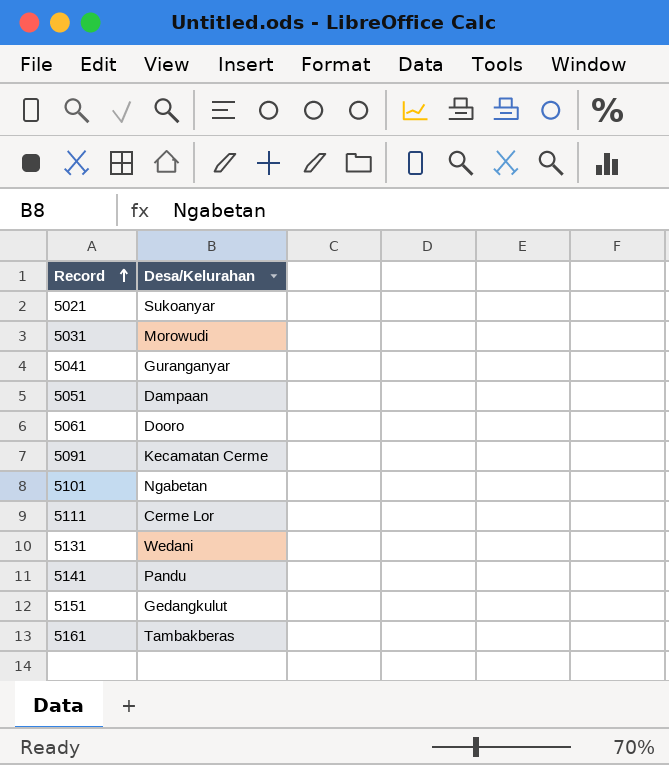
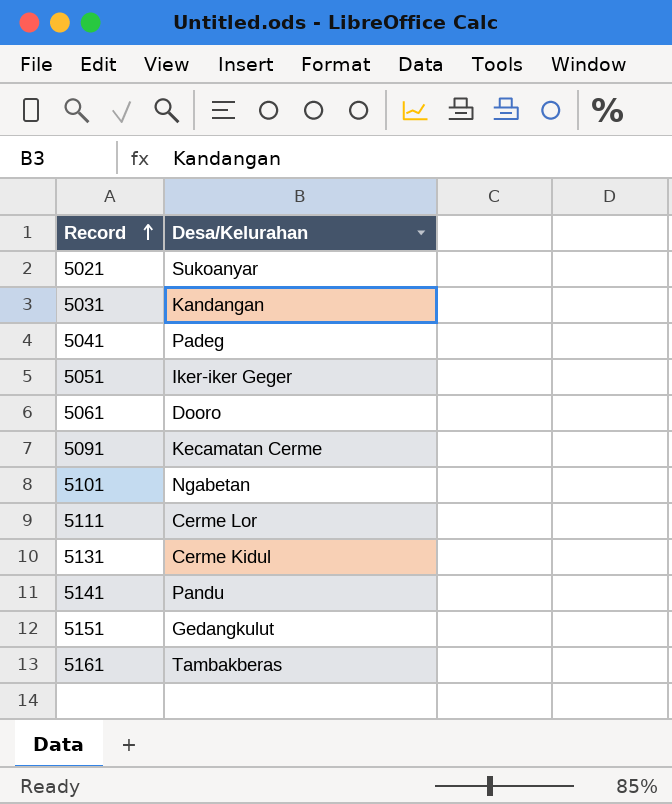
5031 | Desa/Kelurahan: Morowudi -> Kandangan
5041 | Desa/Kelurahan: Guranganyar -> Padeg
5051 | Desa/Kelurahan: Dampaan -> Iker-iker Geger
5131 | Desa/Kelurahan: Wedani -> Cerme Kidul

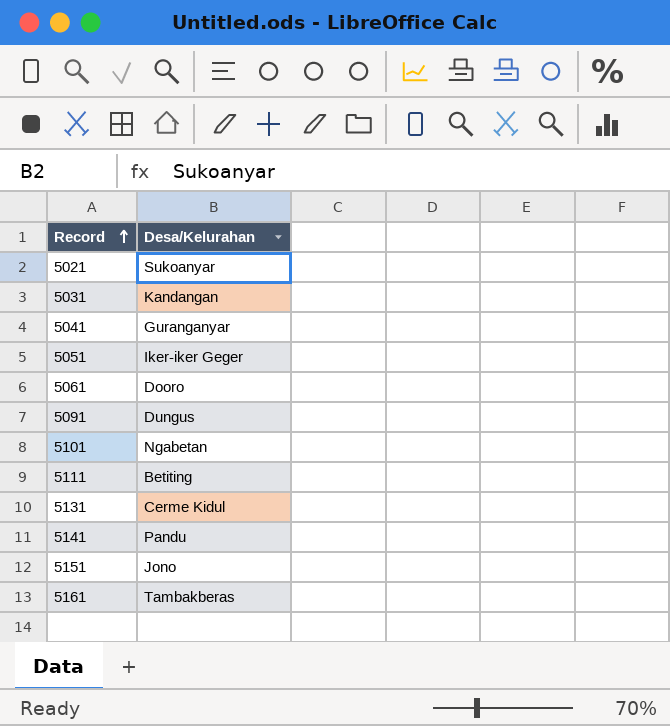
5041 | Desa/Kelurahan: Padeg -> Guranganyar
5091 | Desa/Kelurahan: Kecamatan Cerme -> Dungus
5111 | Desa/Kelurahan: Cerme Lor -> Betiting
5151 | Desa/Kelurahan: Gedangkulut -> Jono

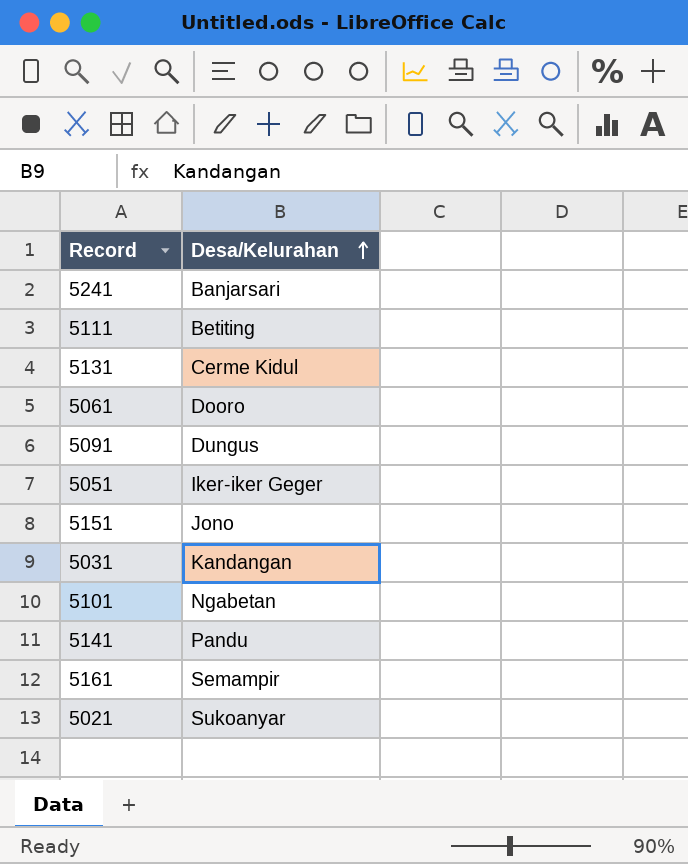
row order: Record ascending -> Desa/Kelurahan ascending
row 5041: Guranganyar -> none
row 5241: none -> Banjarsari
5161 | Desa/Kelurahan: Tambakberas -> Semampir

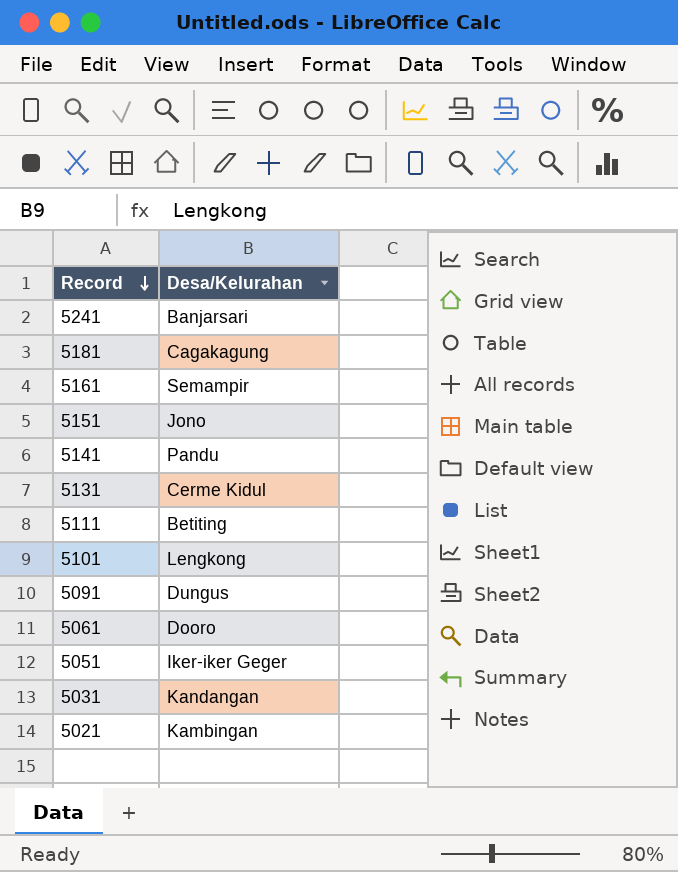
row order: Desa/Kelurahan ascending -> Record descending
row 5181: none -> Cagakagung
5101 | Desa/Kelurahan: Ngabetan -> Lengkong
5021 | Desa/Kelurahan: Sukoanyar -> Kambingan

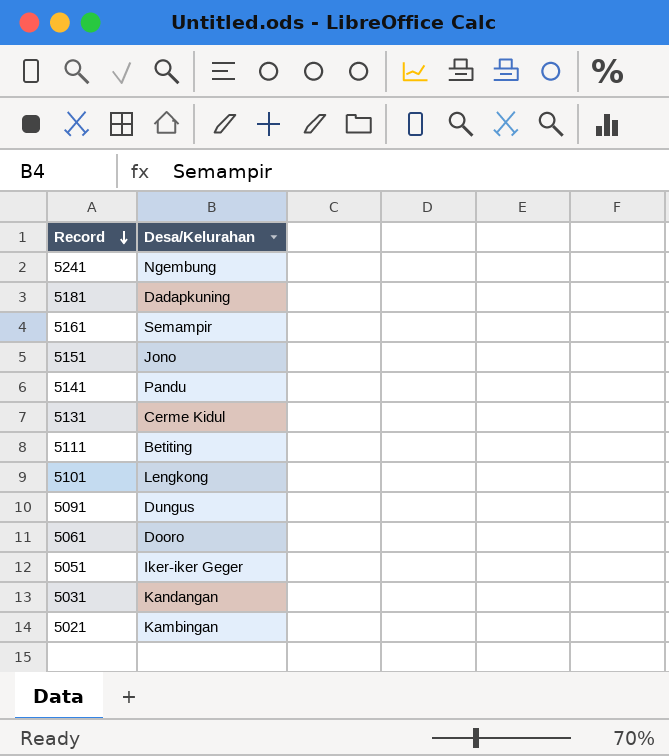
5241 | Desa/Kelurahan: Banjarsari -> Ngembung
5181 | Desa/Kelurahan: Cagakagung -> Dadapkuning

